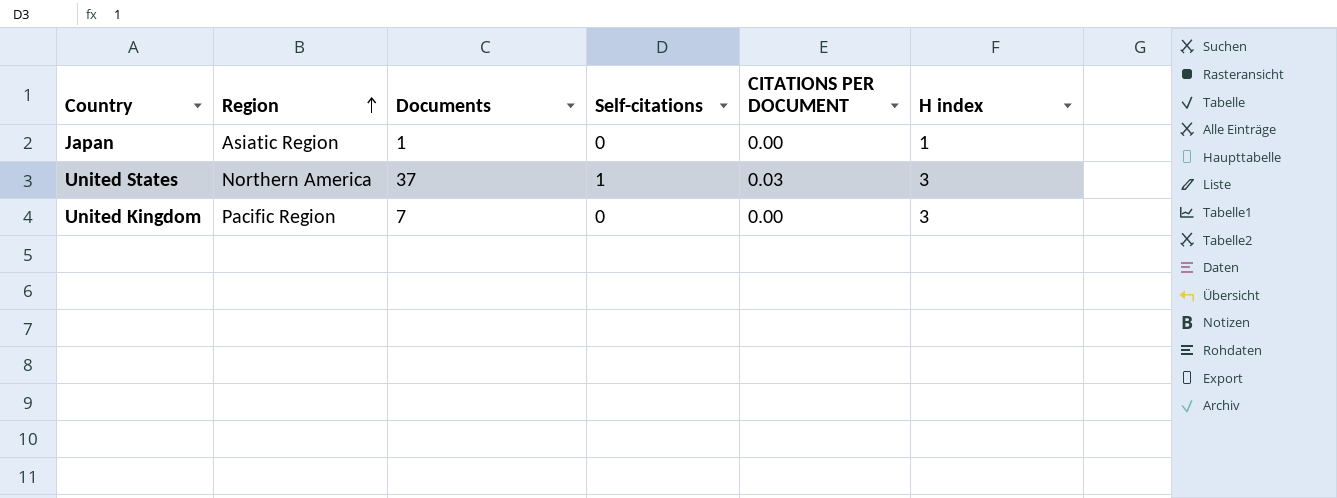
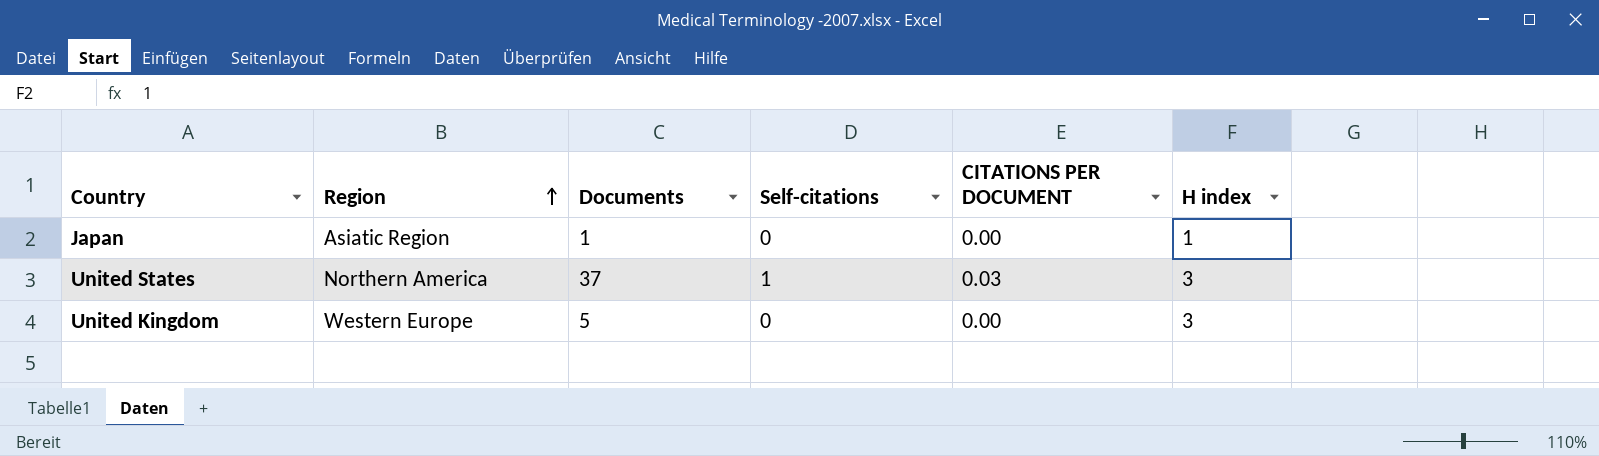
United Kingdom | Region: Pacific Region -> Western Europe
United Kingdom | Documents: 7 -> 5

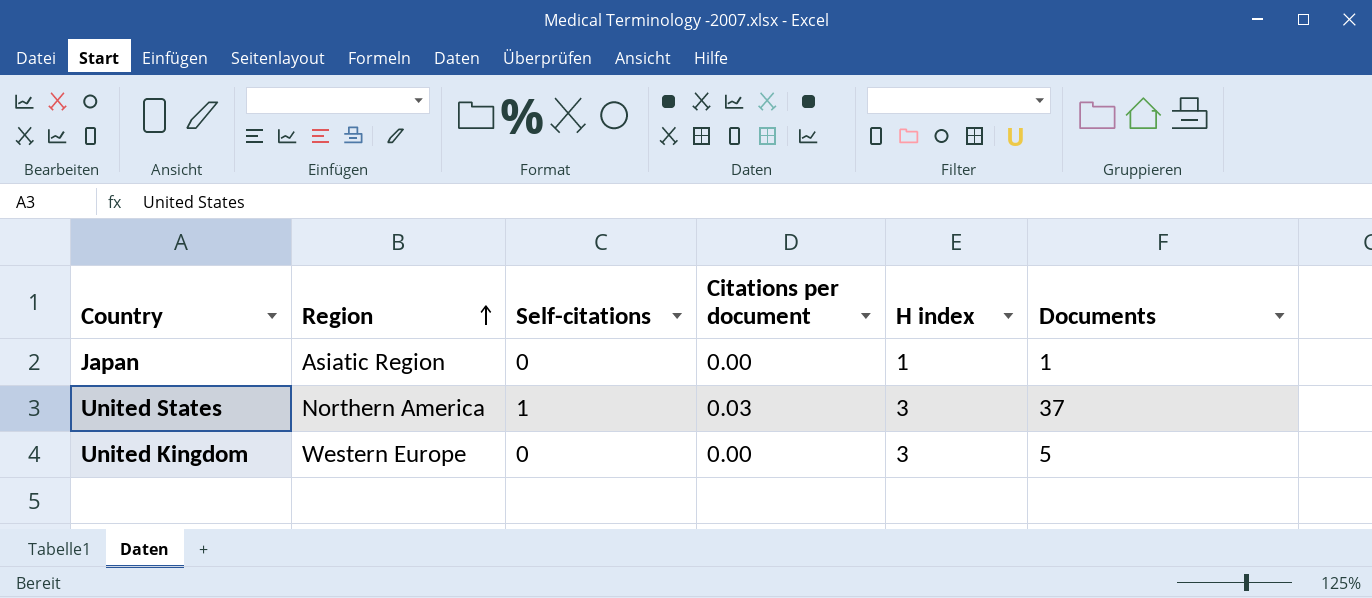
column name: CITATIONS PER DOCUMENT -> Citations per document
column Documents | position: 3 -> 6

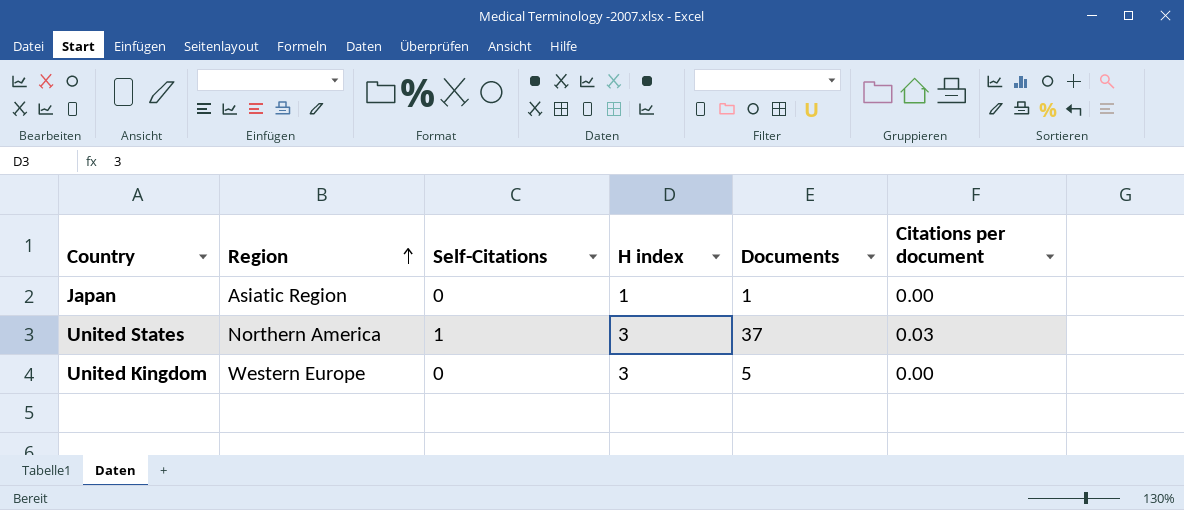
column name: Self-citations -> Self-Citations
column Citations per document | position: 4 -> 6

